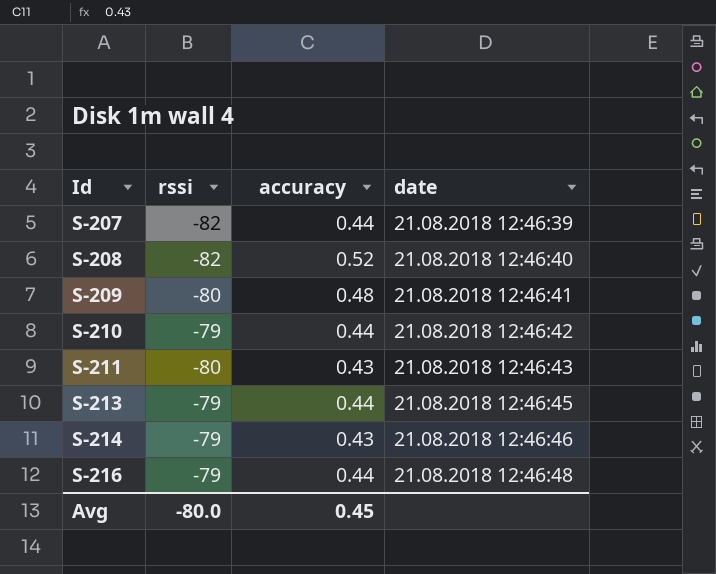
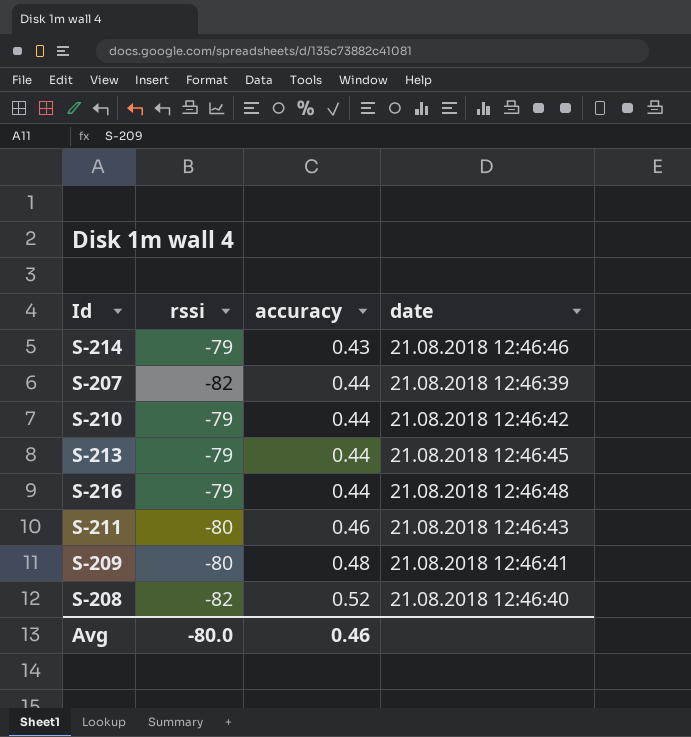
row order: Id ascending -> accuracy ascending
S-211 | accuracy: 0.43 -> 0.46
Avg | accuracy: 0.45 -> 0.46

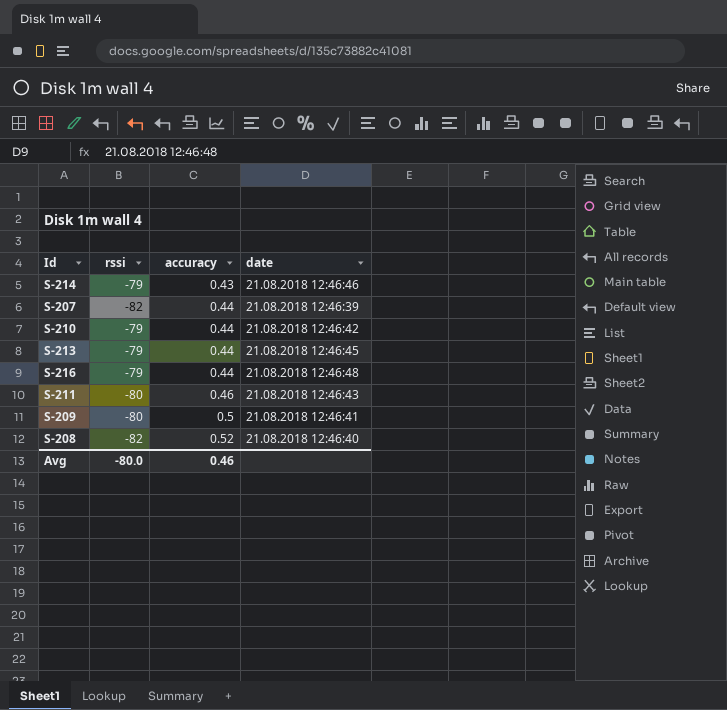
S-209 | accuracy: 0.48 -> 0.5

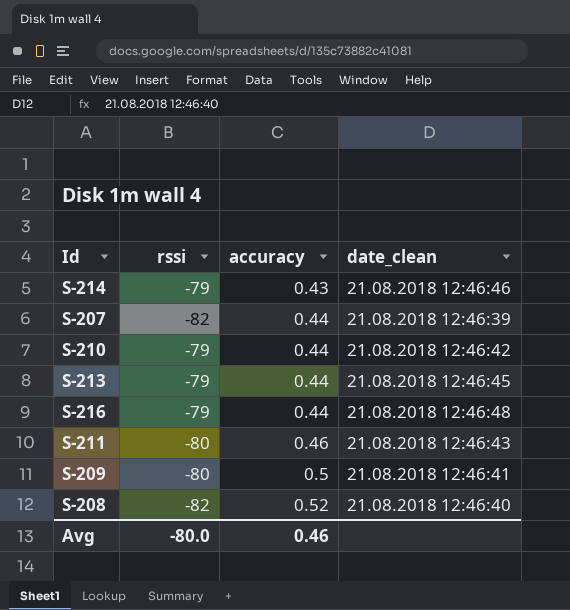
column name: date -> date_clean

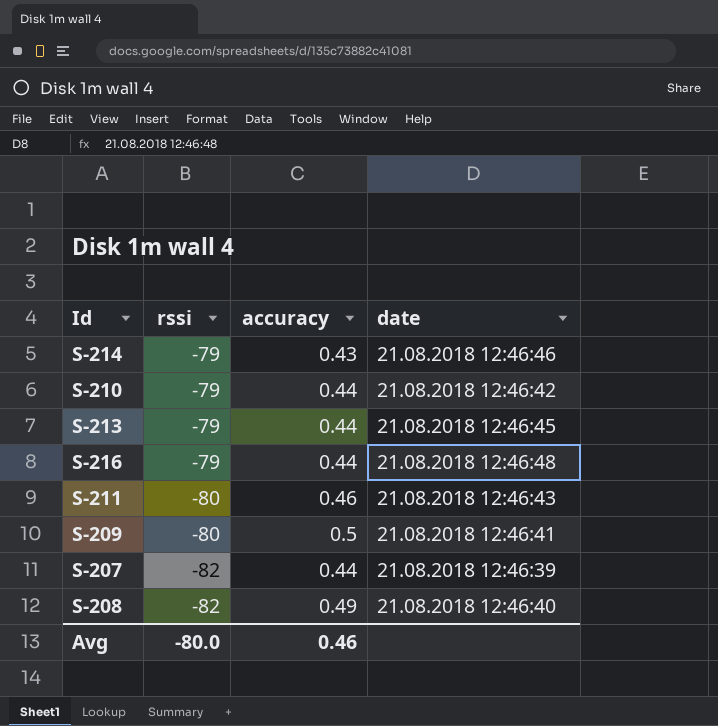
row order: accuracy ascending -> rssi descending
column name: date_clean -> date
S-208 | accuracy: 0.52 -> 0.49

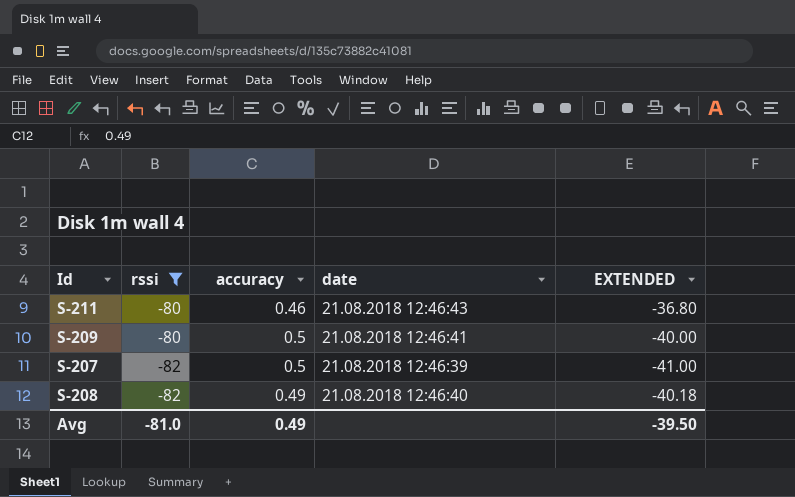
filter: none -> rssi != -79
column EXTENDED | formula: none -> [rssi] * [accuracy]
S-207 | accuracy: 0.44 -> 0.5
Avg | rssi: -80.0 -> -81.0
Avg | accuracy: 0.46 -> 0.49

